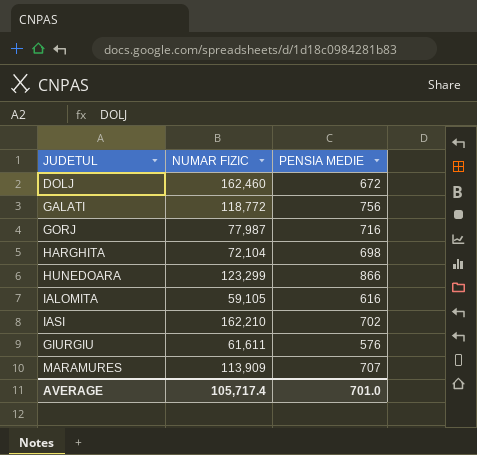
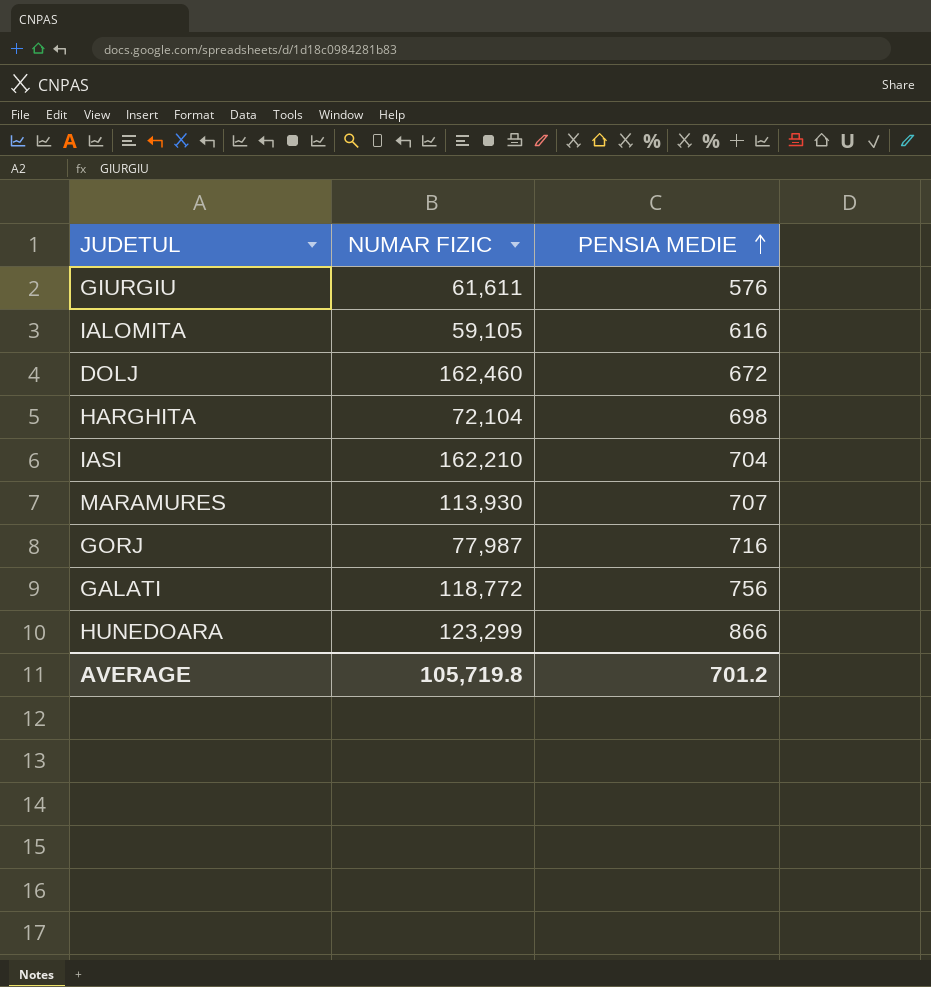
row order: none -> PENSIA MEDIE ascending
IASI | PENSIA MEDIE: 702 -> 704
MARAMURES | NUMAR FIZIC: 113,909 -> 113,930
AVERAGE | NUMAR FIZIC: 105,717.4 -> 105,719.8
AVERAGE | PENSIA MEDIE: 701.0 -> 701.2

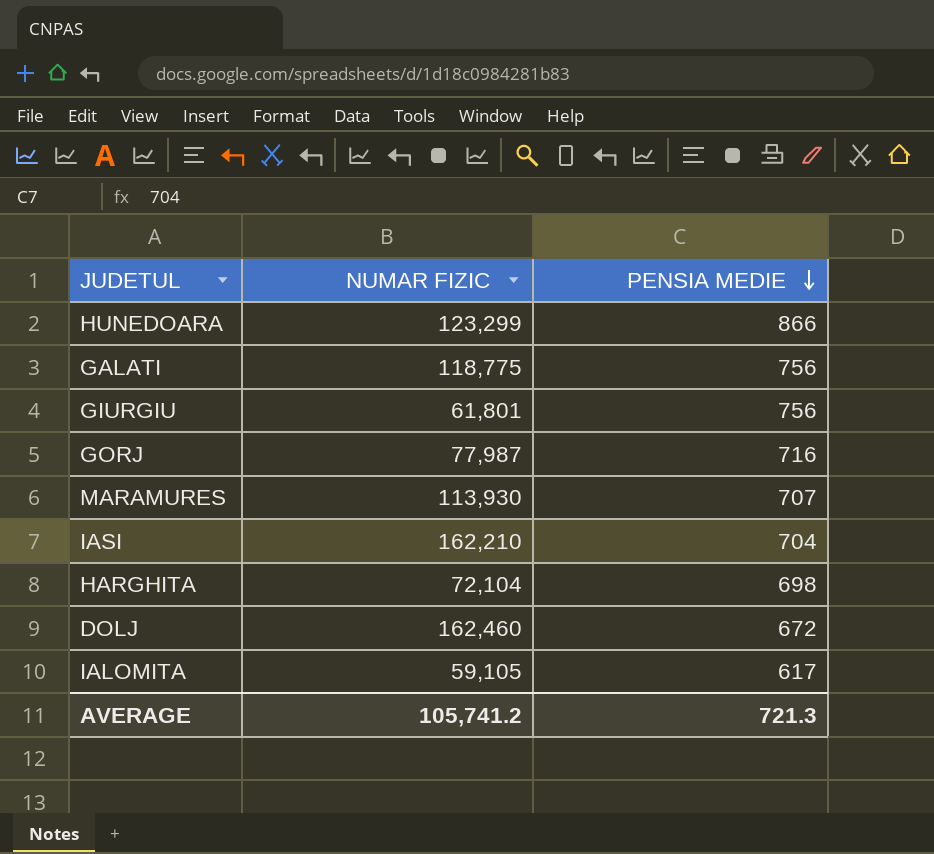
row order: PENSIA MEDIE ascending -> PENSIA MEDIE descending
GALATI | NUMAR FIZIC: 118,772 -> 118,775
GIURGIU | NUMAR FIZIC: 61,611 -> 61,801
GIURGIU | PENSIA MEDIE: 576 -> 756
IALOMITA | PENSIA MEDIE: 616 -> 617
AVERAGE | NUMAR FIZIC: 105,719.8 -> 105,741.2
AVERAGE | PENSIA MEDIE: 701.2 -> 721.3

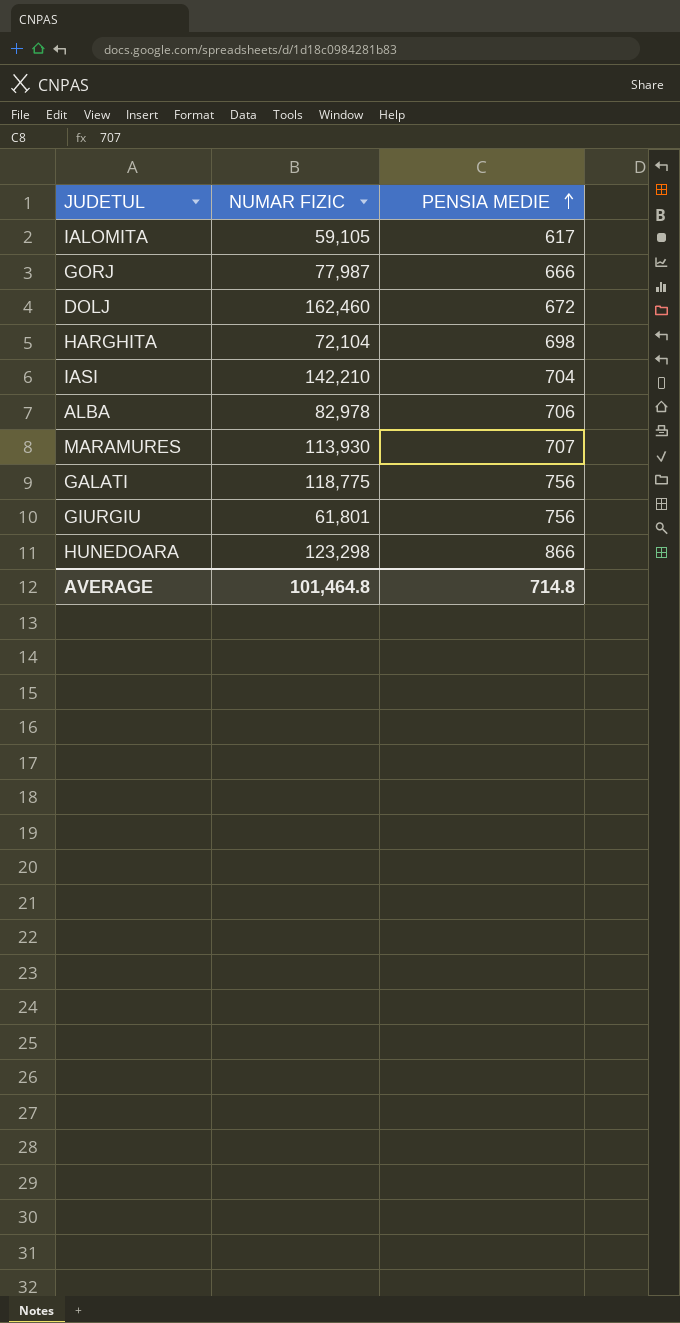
row order: PENSIA MEDIE descending -> PENSIA MEDIE ascending
GORJ | PENSIA MEDIE: 716 -> 666
IASI | NUMAR FIZIC: 162,210 -> 142,210
row ALBA: none -> 82,978 | 706
HUNEDOARA | NUMAR FIZIC: 123,299 -> 123,298
AVERAGE | NUMAR FIZIC: 105,741.2 -> 101,464.8
AVERAGE | PENSIA MEDIE: 721.3 -> 714.8

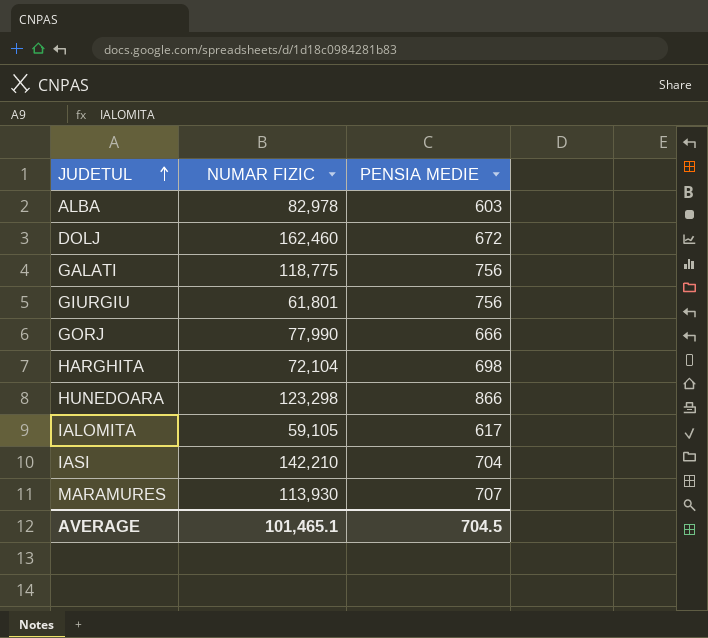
row order: PENSIA MEDIE ascending -> JUDETUL ascending
ALBA | PENSIA MEDIE: 706 -> 603
GORJ | NUMAR FIZIC: 77,987 -> 77,990
AVERAGE | NUMAR FIZIC: 101,464.8 -> 101,465.1
AVERAGE | PENSIA MEDIE: 714.8 -> 704.5

